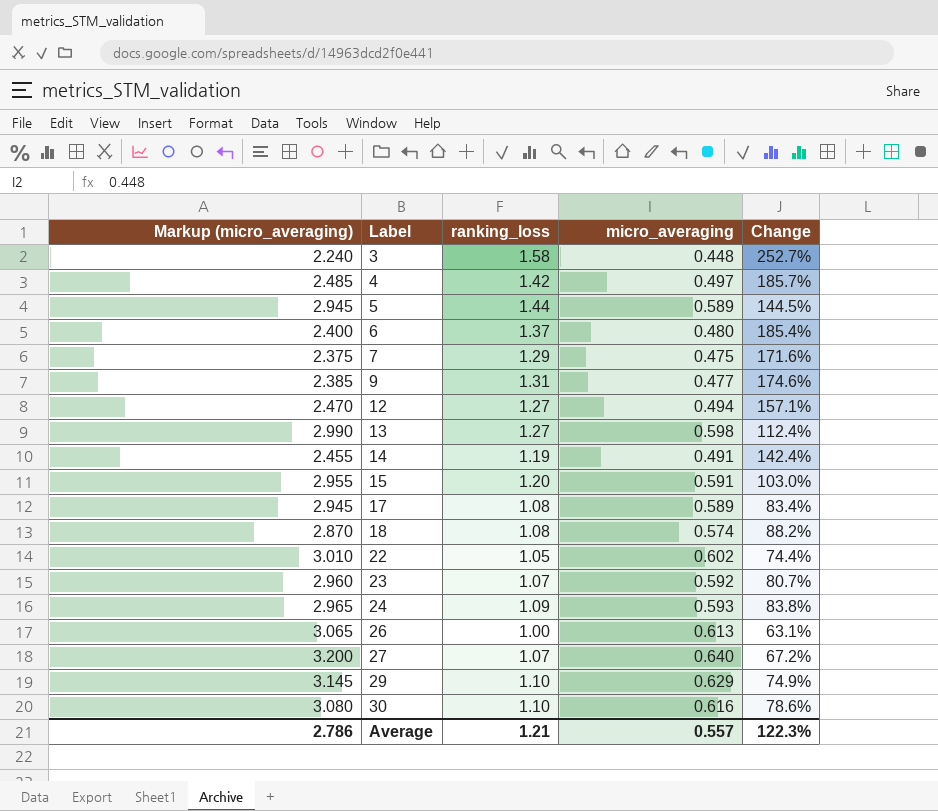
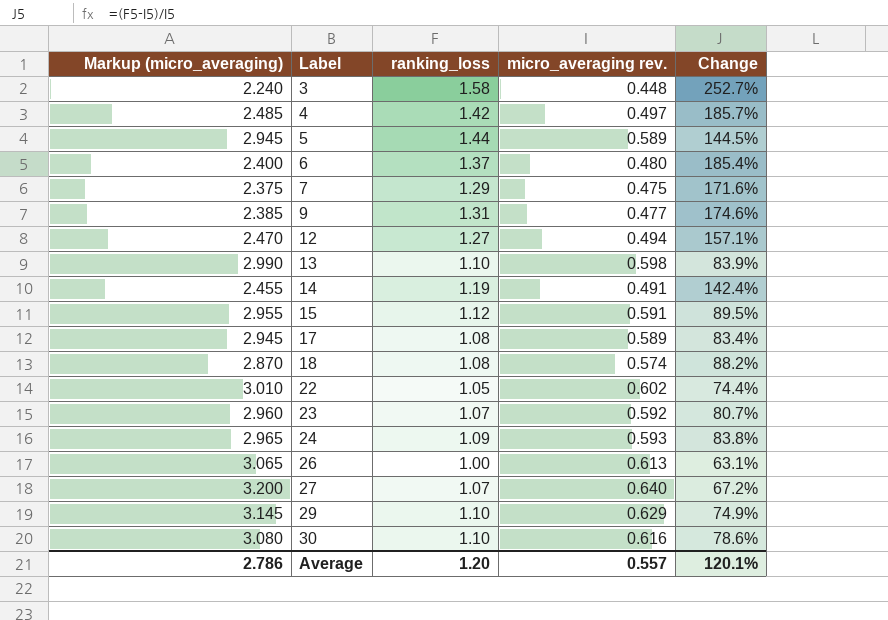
column name: micro_averaging -> micro_averaging rev.
13 | ranking_loss: 1.27 -> 1.10
13 | Change: 112.4% -> 83.9%
15 | ranking_loss: 1.20 -> 1.12
15 | Change: 103.0% -> 89.5%
Average | ranking_loss: 1.21 -> 1.20
Average | Change: 122.3% -> 120.1%

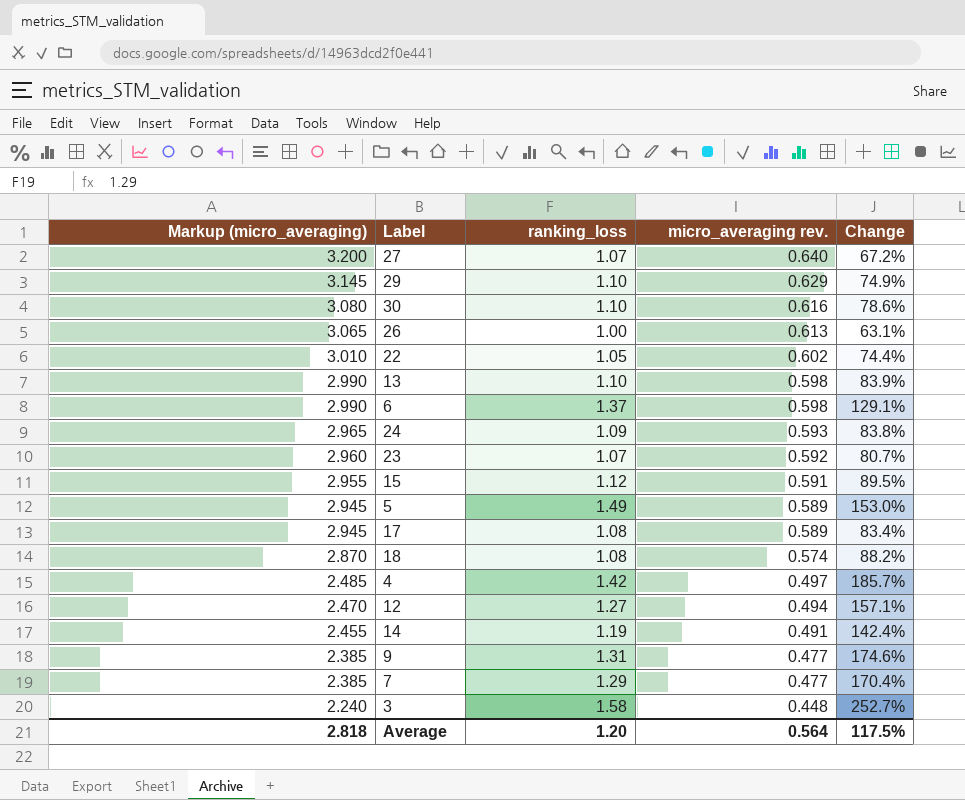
row order: Label ascending -> Markup (micro_averaging) descending
6 | Markup (micro_averaging): 2.400 -> 2.990
6 | micro_averaging rev.: 0.480 -> 0.598
6 | Change: 185.4% -> 129.1%
5 | ranking_loss: 1.44 -> 1.49
5 | Change: 144.5% -> 153.0%
7 | Markup (micro_averaging): 2.375 -> 2.385
7 | micro_averaging rev.: 0.475 -> 0.477
7 | Change: 171.6% -> 170.4%
Average | Markup (micro_averaging): 2.786 -> 2.818
Average | micro_averaging rev.: 0.557 -> 0.564
Average | Change: 120.1% -> 117.5%

